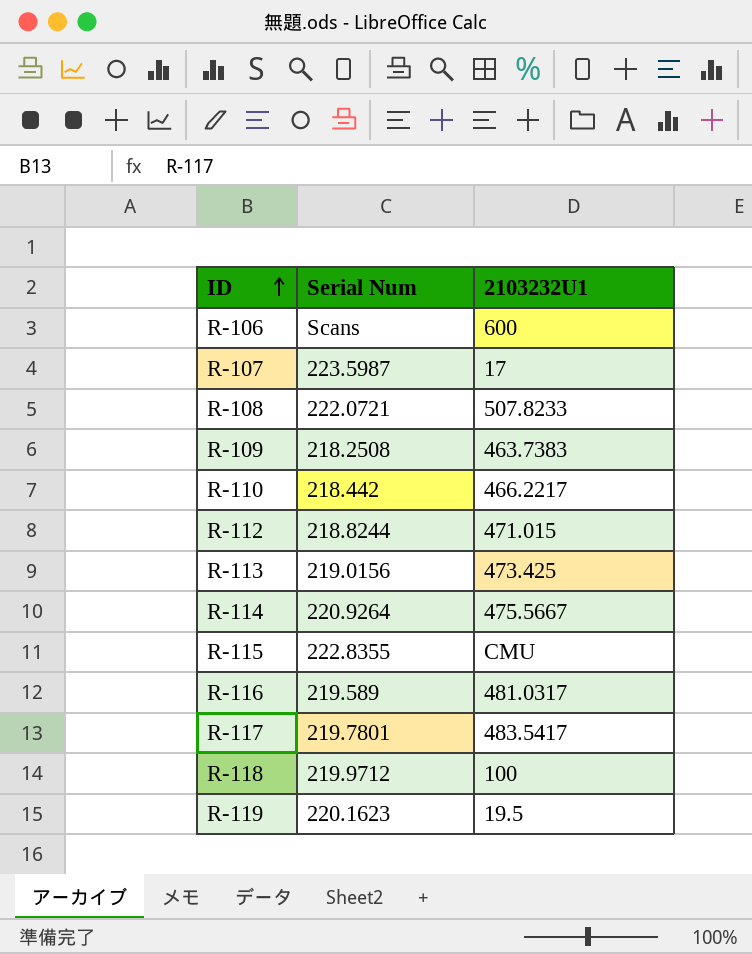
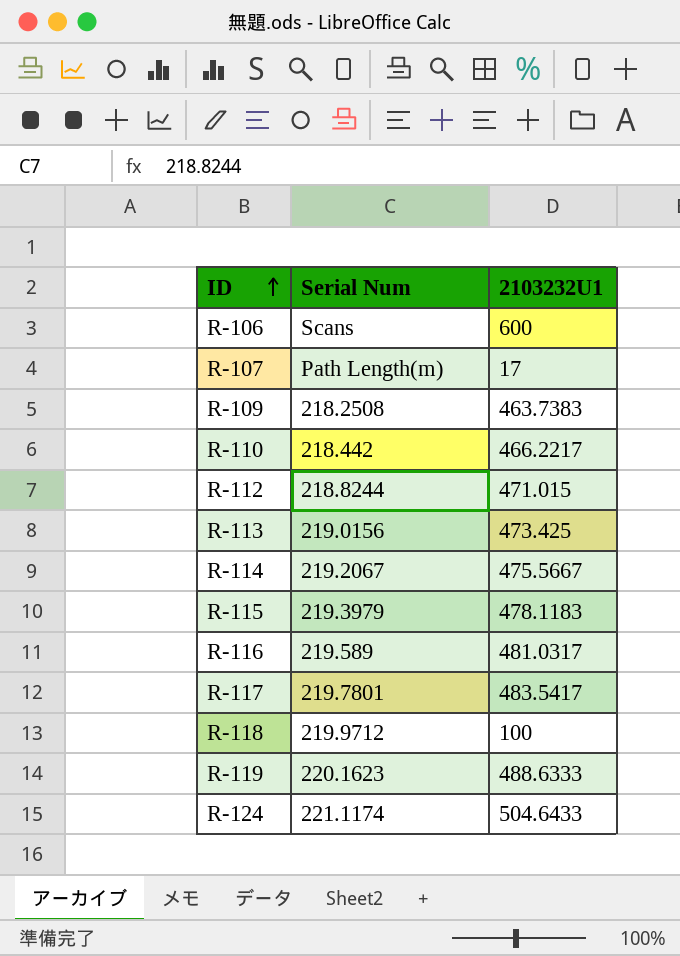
row R-108: 222.0721 | 507.8233 -> none
R-107 | Serial Num: 223.5987 -> Path Length(m)
R-114 | Serial Num: 220.9264 -> 219.2067
R-115 | Serial Num: 222.8355 -> 219.3979
R-115 | 2103232U1: CMU -> 478.1183
R-119 | 2103232U1: 19.5 -> 488.6333
row R-124: none -> 221.1174 | 504.6433

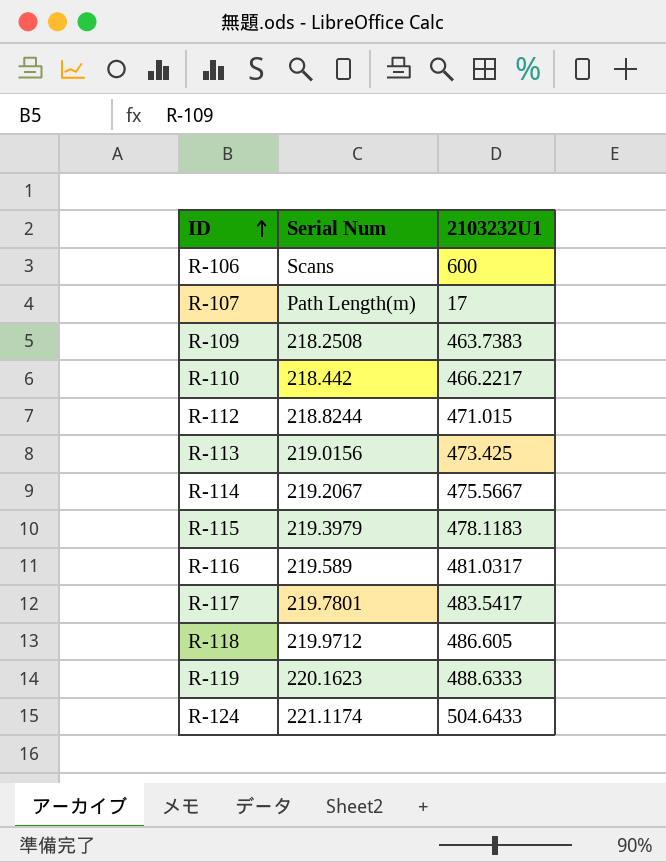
R-118 | 2103232U1: 100 -> 486.605

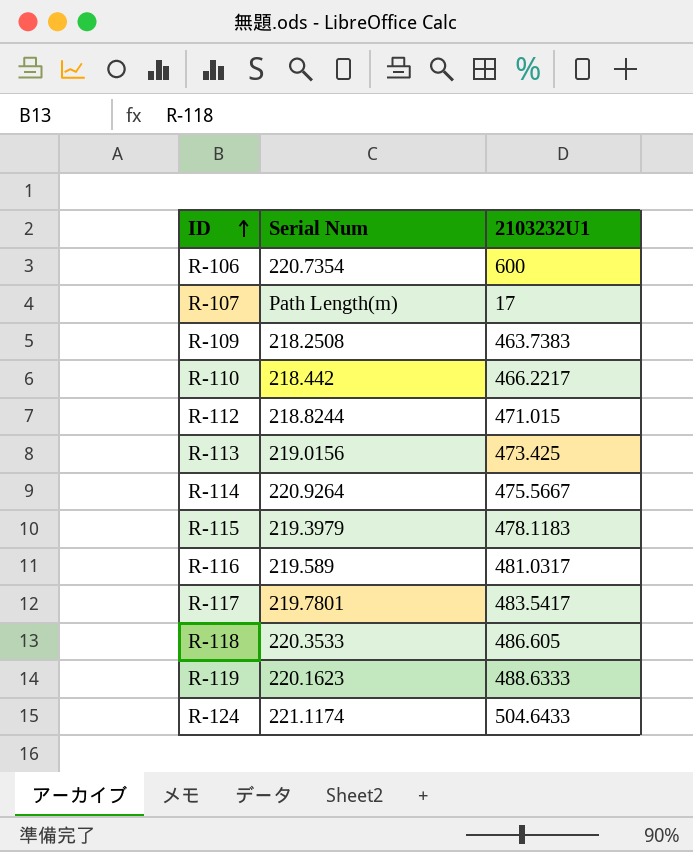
R-106 | Serial Num: Scans -> 220.7354
R-114 | Serial Num: 219.2067 -> 220.9264
R-118 | Serial Num: 219.9712 -> 220.3533

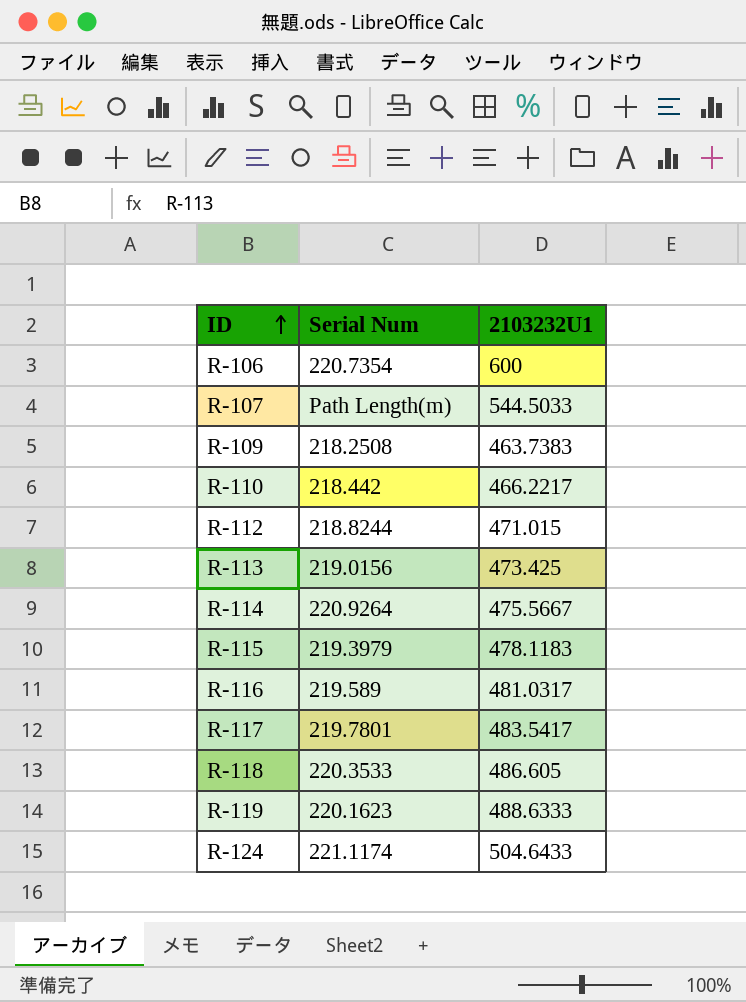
R-107 | 2103232U1: 17 -> 544.5033

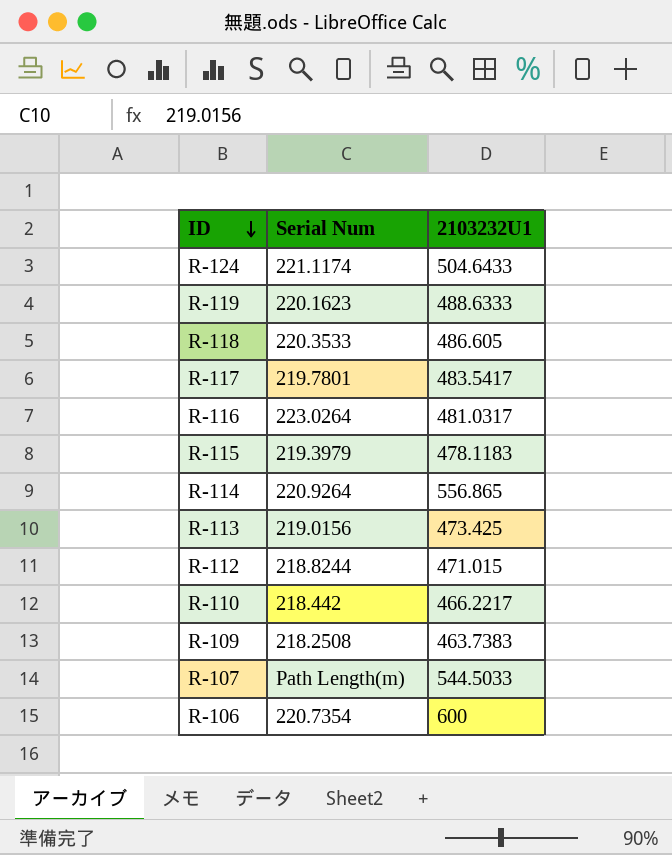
row order: ID ascending -> ID descending
R-116 | Serial Num: 219.589 -> 223.0264
R-114 | 2103232U1: 475.5667 -> 556.865

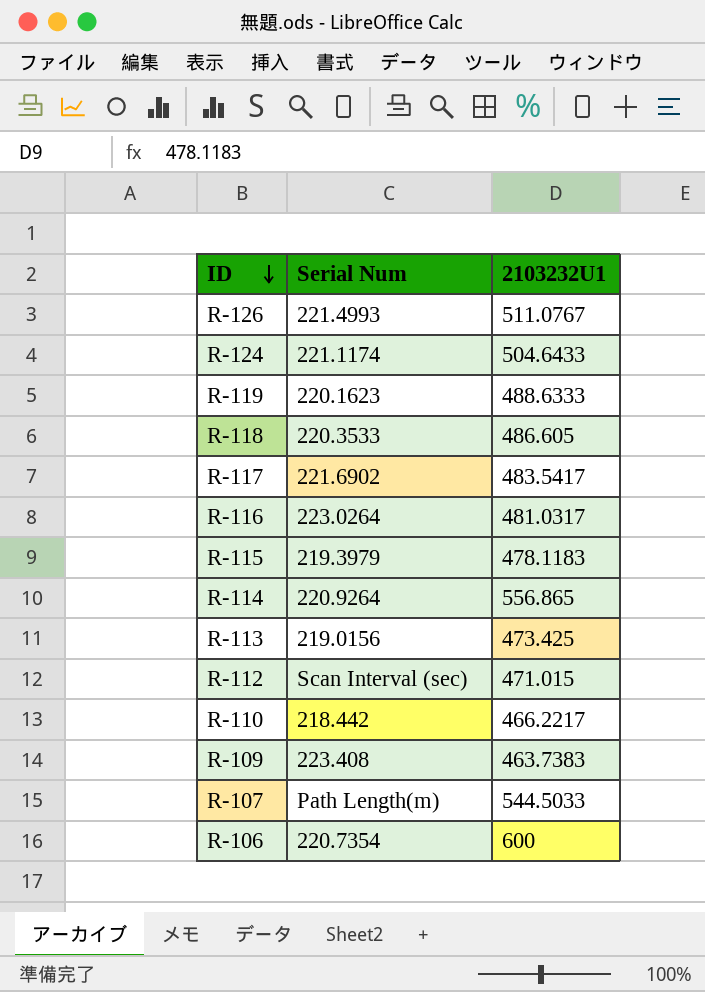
row R-126: none -> 221.4993 | 511.0767
R-117 | Serial Num: 219.7801 -> 221.6902
R-112 | Serial Num: 218.8244 -> Scan Interval (sec)
R-109 | Serial Num: 218.2508 -> 223.408

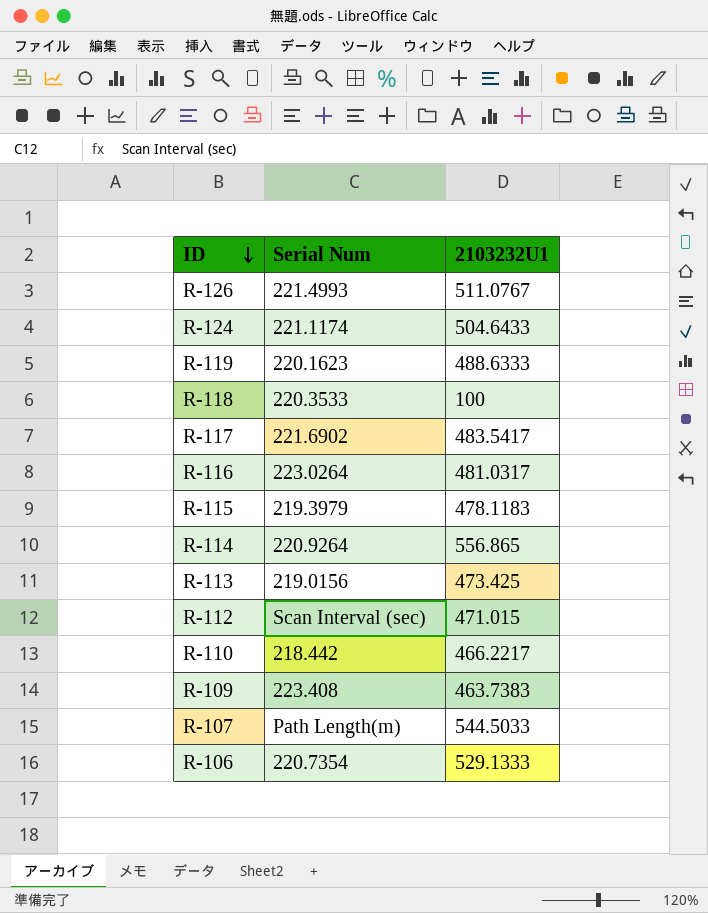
R-118 | 2103232U1: 486.605 -> 100
R-106 | 2103232U1: 600 -> 529.1333

